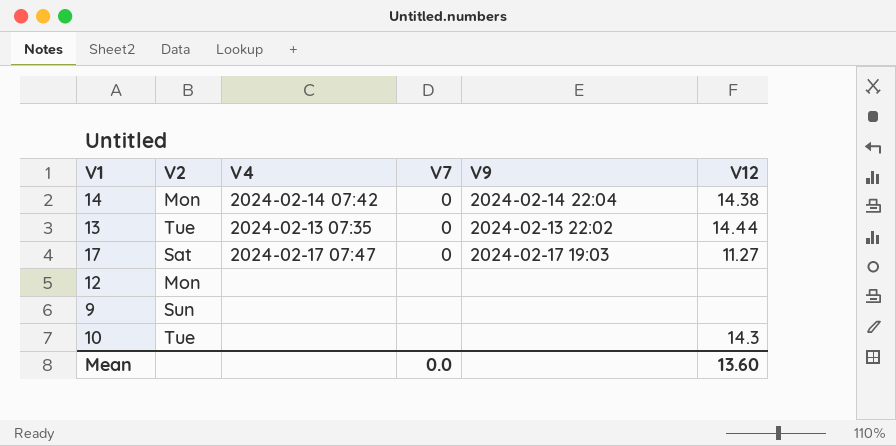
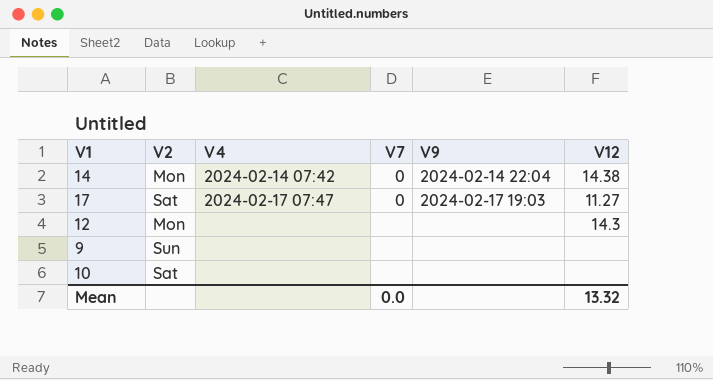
row 13: Tue | 2024-02-13 07:35 | 0 | 2024-02-13 22:02 | 14.44 -> none
12 | V12: none -> 14.3
10 | V2: Tue -> Sat
10 | V12: 14.3 -> none
Mean | V12: 13.60 -> 13.32

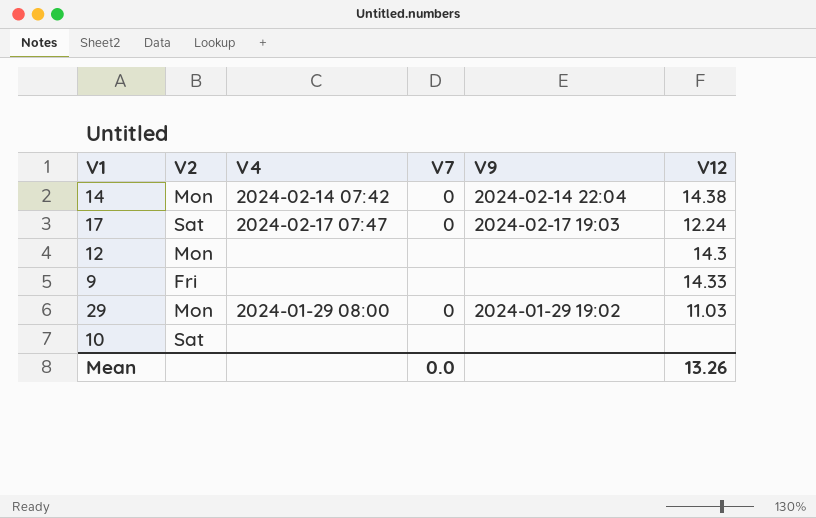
17 | V12: 11.27 -> 12.24
9 | V2: Sun -> Fri
9 | V12: none -> 14.33
row 29: none -> Mon | 2024-01-29 08:00 | 0 | 2024-01-29 19:02 | 11.03
Mean | V12: 13.32 -> 13.26

